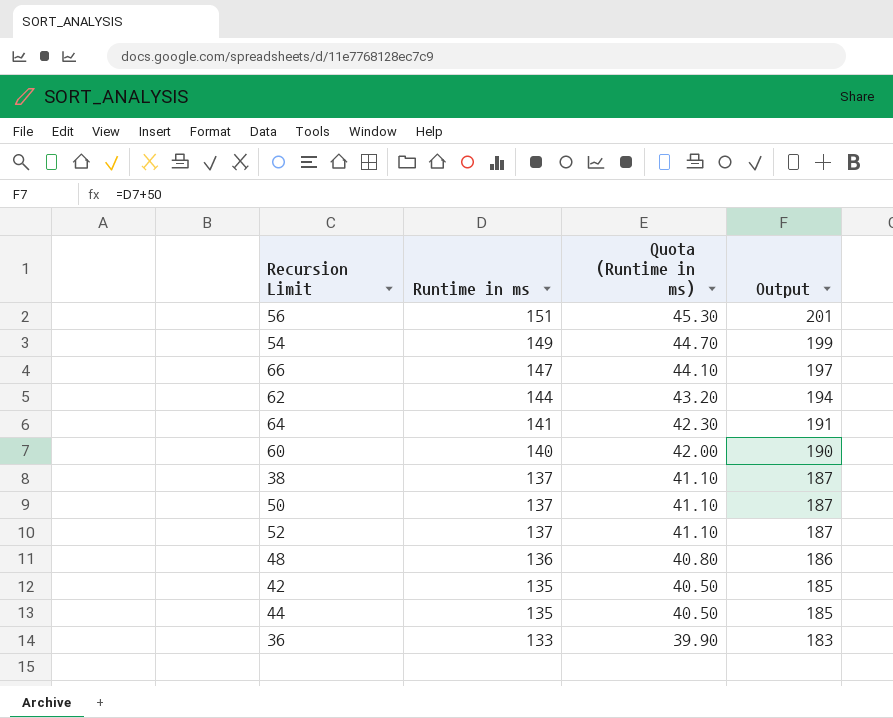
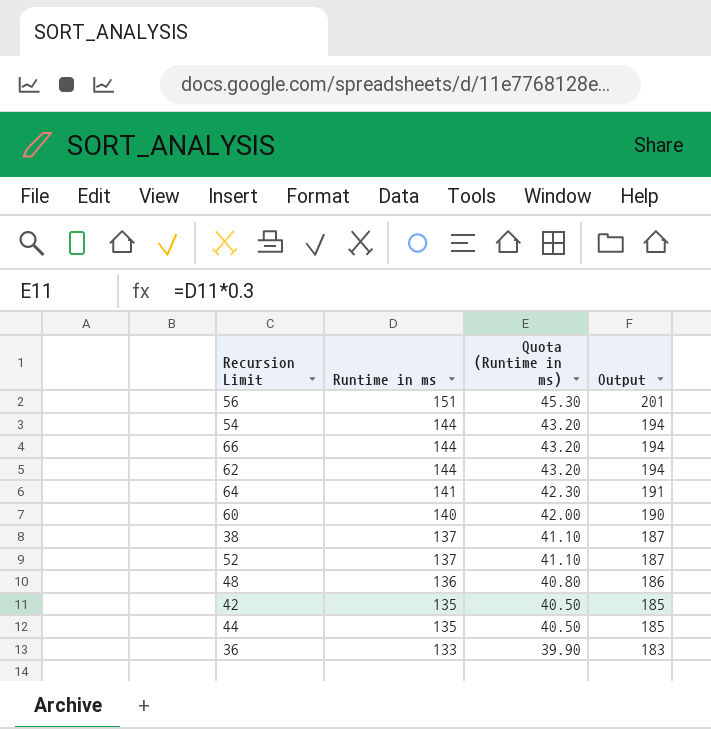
row 50: 137 | 41.10 | 187 -> none
54 | Runtime in ms: 149 -> 144
54 | Quota (Runtime in ms): 44.70 -> 43.20
54 | Output: 199 -> 194
66 | Runtime in ms: 147 -> 144
66 | Quota (Runtime in ms): 44.10 -> 43.20
66 | Output: 197 -> 194

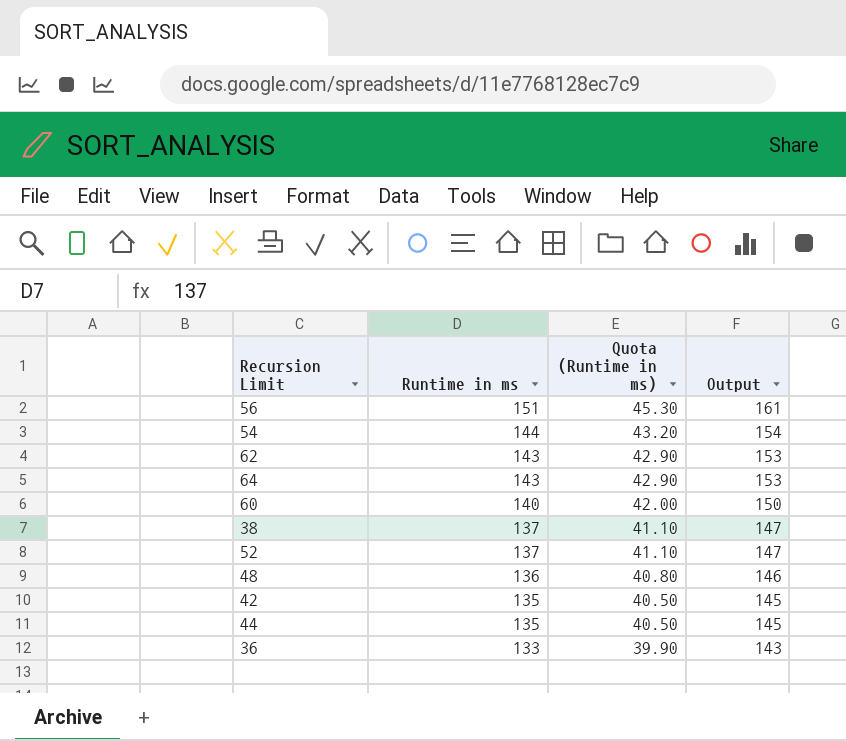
column Output | formula: [Runtime in ms] + 50 -> [Runtime in ms] + 10
row 66: 144 | 43.20 | 194 -> none
62 | Runtime in ms: 144 -> 143
62 | Quota (Runtime in ms): 43.20 -> 42.90
64 | Runtime in ms: 141 -> 143
64 | Quota (Runtime in ms): 42.30 -> 42.90

